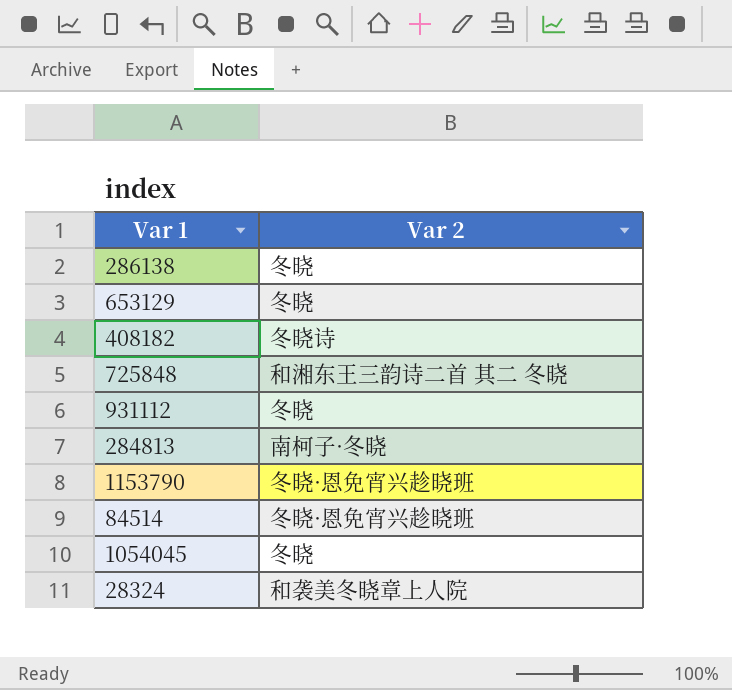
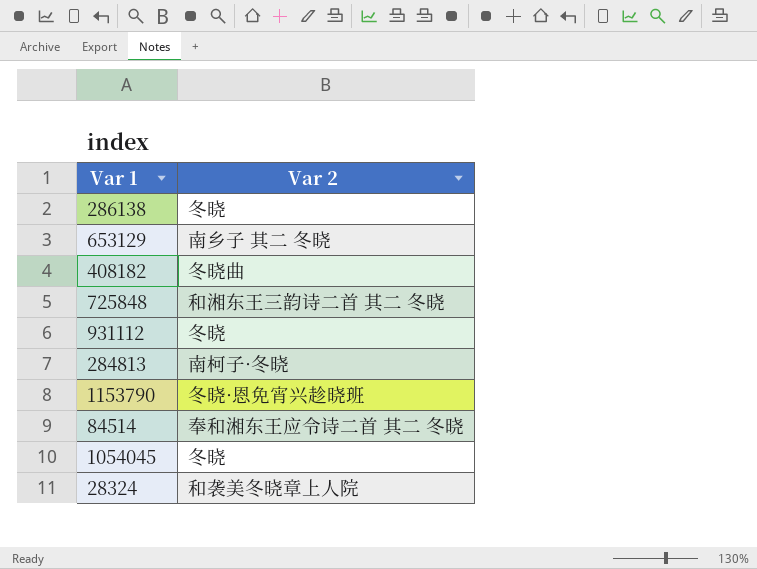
653129 | Var 2: 冬晓 -> 南乡子 其二 冬晓
408182 | Var 2: 冬晓诗 -> 冬晓曲
84514 | Var 2: 冬晓·恩免宵兴趁晓班 -> 奉和湘东王应令诗二首 其二 冬晓

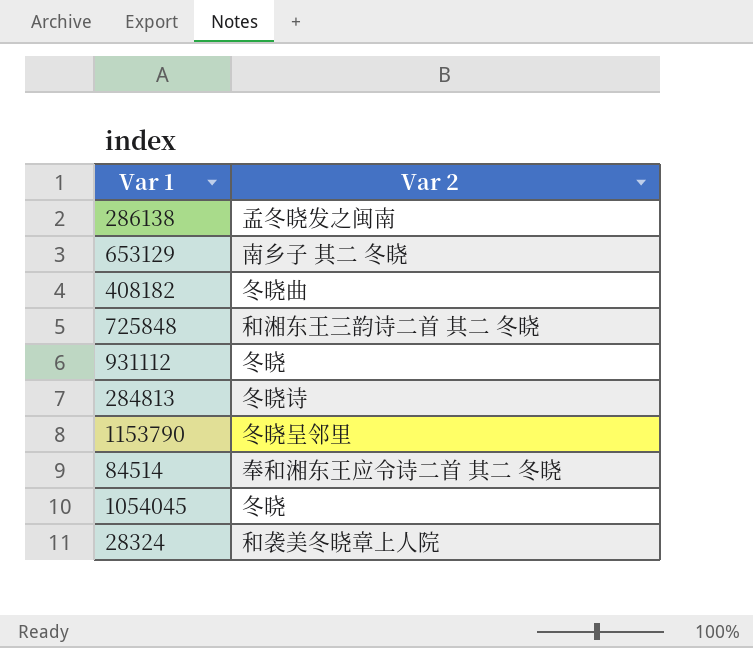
286138 | Var 2: 冬晓 -> 孟冬晓发之闽南
284813 | Var 2: 南柯子·冬晓 -> 冬晓诗
1153790 | Var 2: 冬晓·恩免宵兴趁晓班 -> 冬晓呈邻里

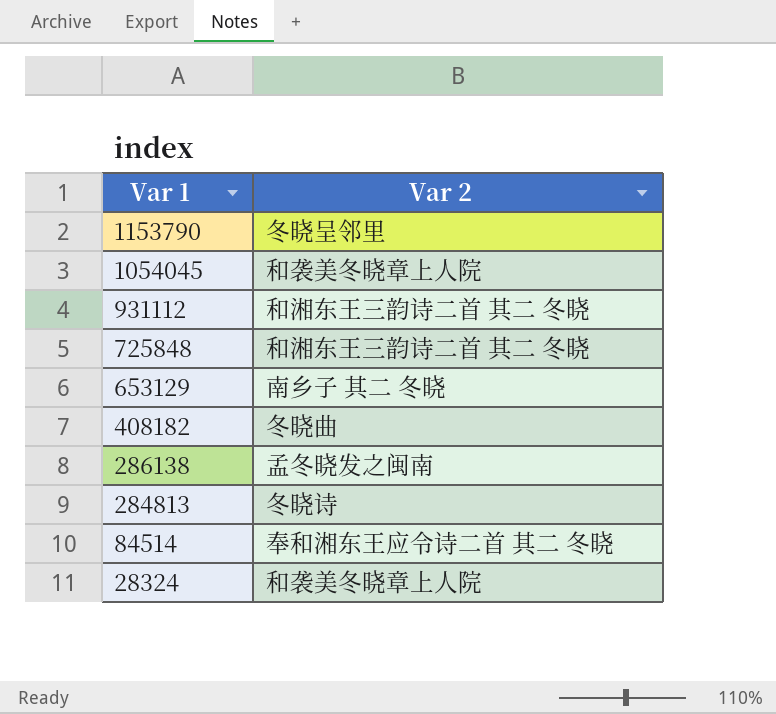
row order: none -> Var 1 descending
1054045 | Var 2: 冬晓 -> 和袭美冬晓章上人院
931112 | Var 2: 冬晓 -> 和湘东王三韵诗二首 其二 冬晓

